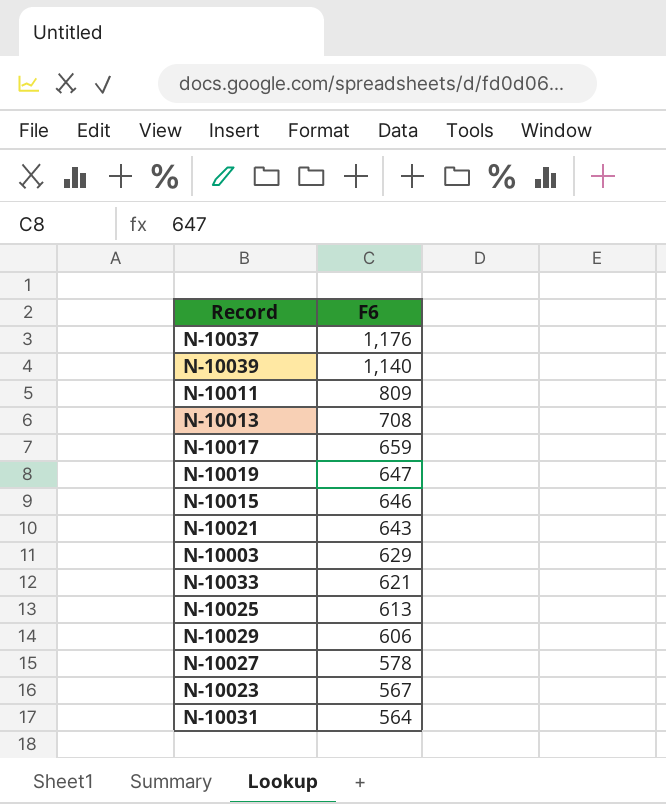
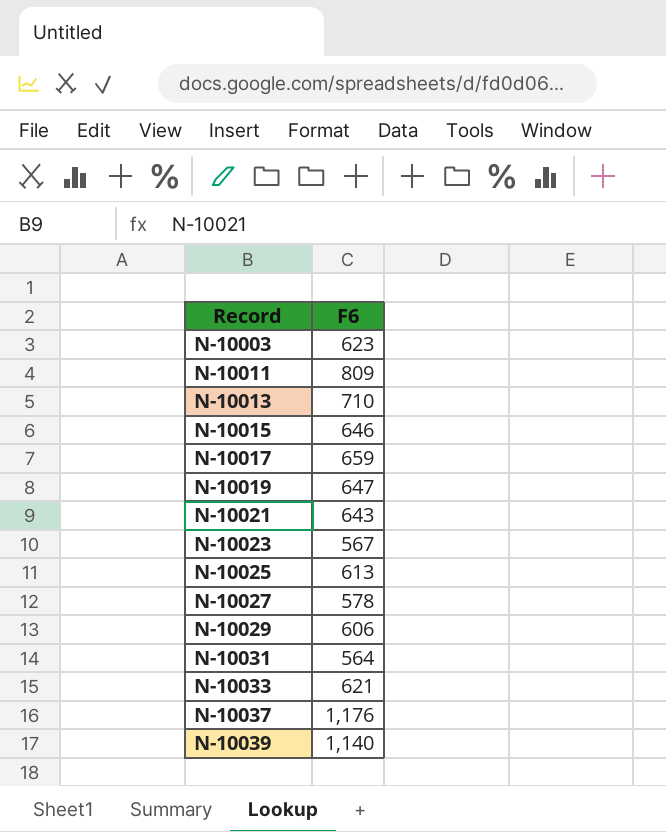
row order: F6 descending -> Record ascending
N-10003 | F6: 629 -> 623
N-10013 | F6: 708 -> 710

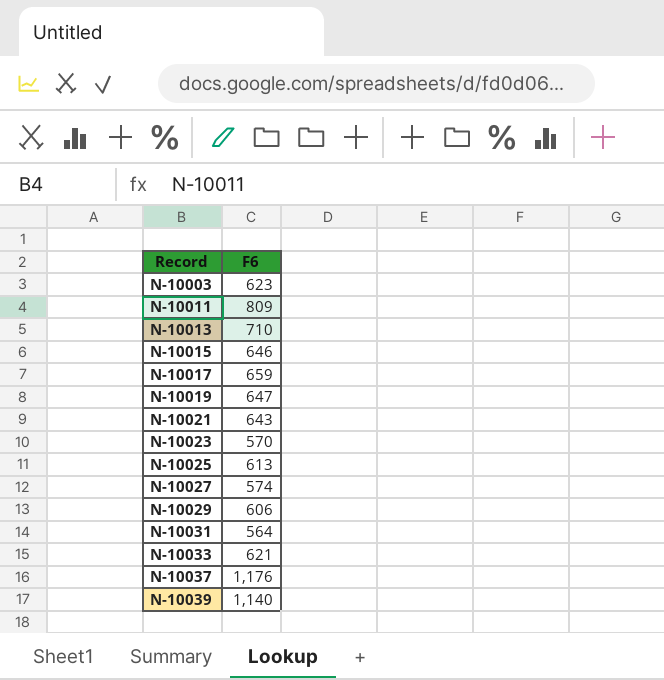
N-10023 | F6: 567 -> 570
N-10027 | F6: 578 -> 574

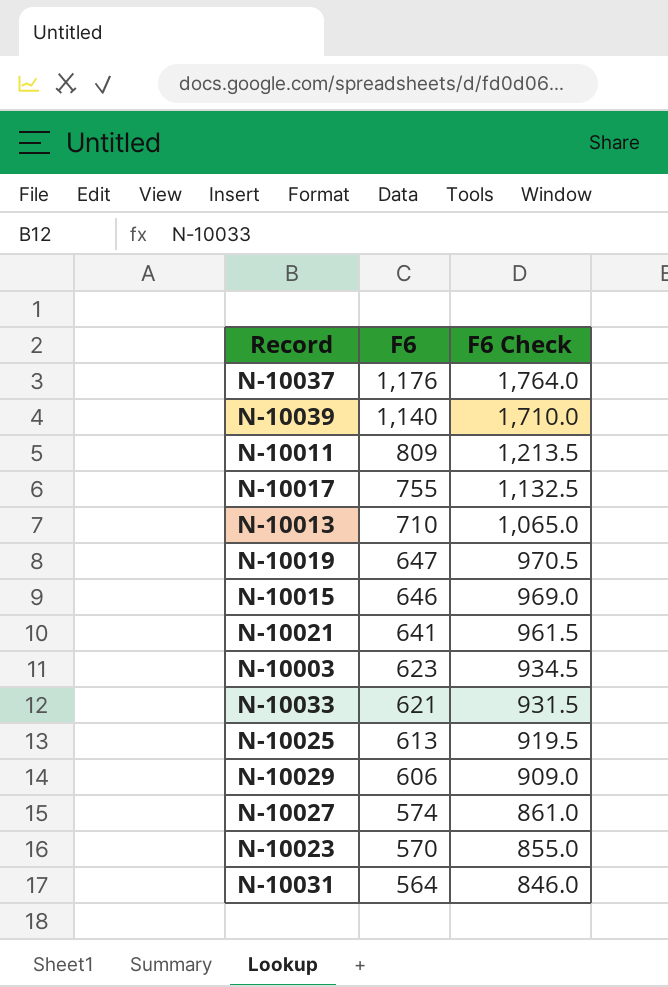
row order: Record ascending -> F6 descending
column F6 Check | formula: none -> [F6] * 1.5
N-10017 | F6: 659 -> 755
N-10021 | F6: 643 -> 641

